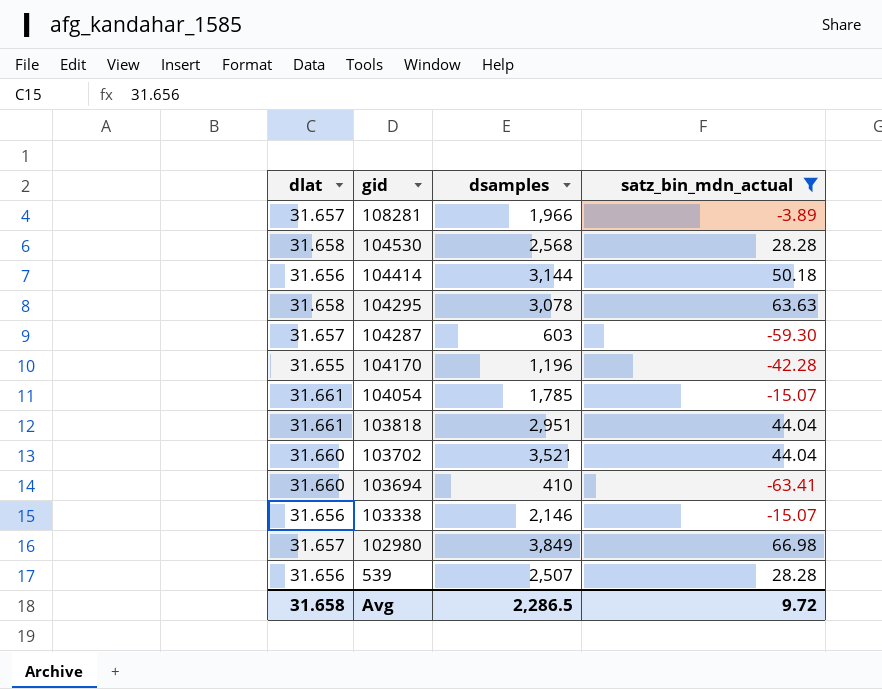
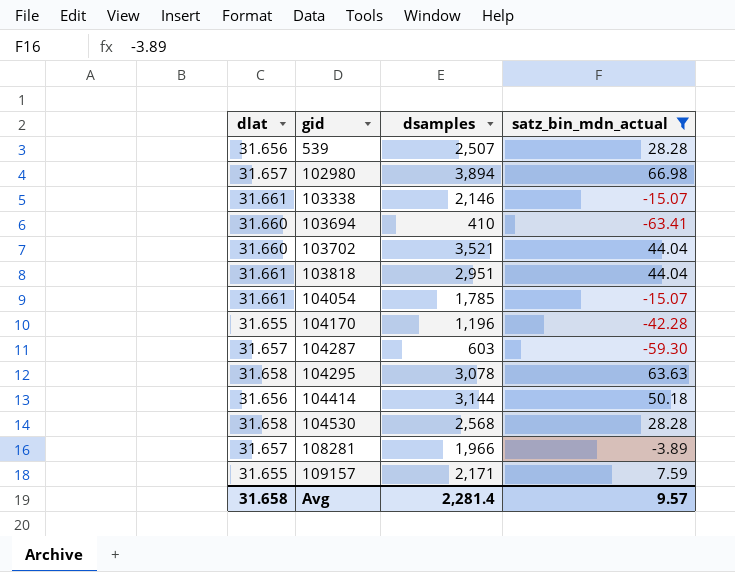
row order: gid descending -> gid ascending
102980 | dsamples: 3,849 -> 3,894
103338 | dlat: 31.656 -> 31.661
row 109157: none -> 31.655 | 2,171 | 7.59
Avg | dsamples: 2,286.5 -> 2,281.4
Avg | satz_bin_mdn_actual: 9.72 -> 9.57

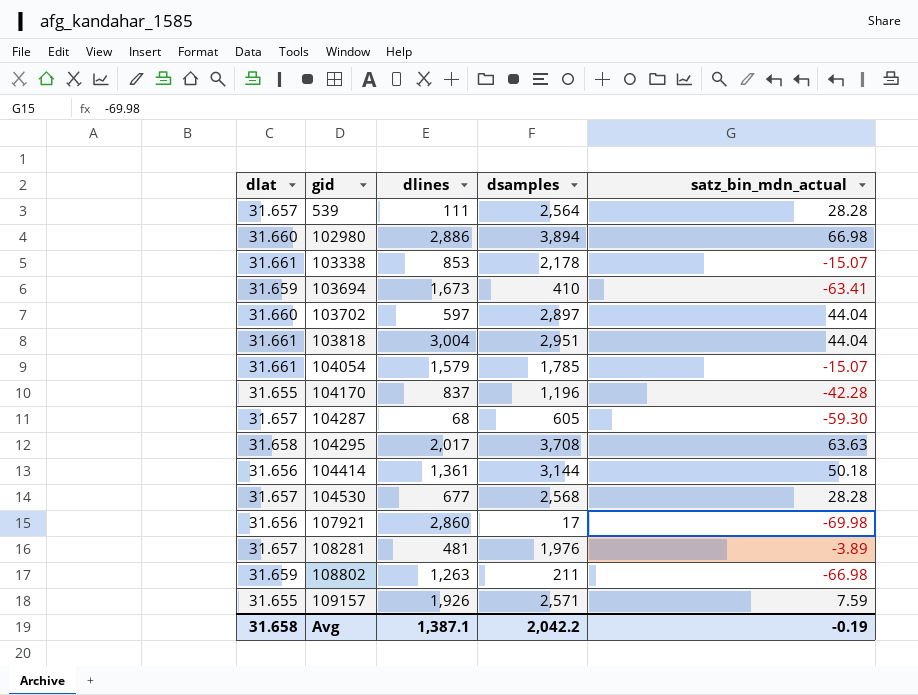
filter: satz_bin_mdn_actual >= -63.41 -> none
column dlines | position: none -> 3
539 | dlat: 31.656 -> 31.657
539 | dsamples: 2,507 -> 2,564
102980 | dlat: 31.657 -> 31.660
103338 | dsamples: 2,146 -> 2,178
103694 | dlat: 31.660 -> 31.659
103702 | dsamples: 3,521 -> 2,897
104287 | dsamples: 603 -> 605
104295 | dsamples: 3,078 -> 3,708
104530 | dlat: 31.658 -> 31.657
108281 | dsamples: 1,966 -> 1,976
109157 | dsamples: 2,171 -> 2,571
Avg | dsamples: 2,281.4 -> 2,042.2
Avg | satz_bin_mdn_actual: 9.57 -> -0.19

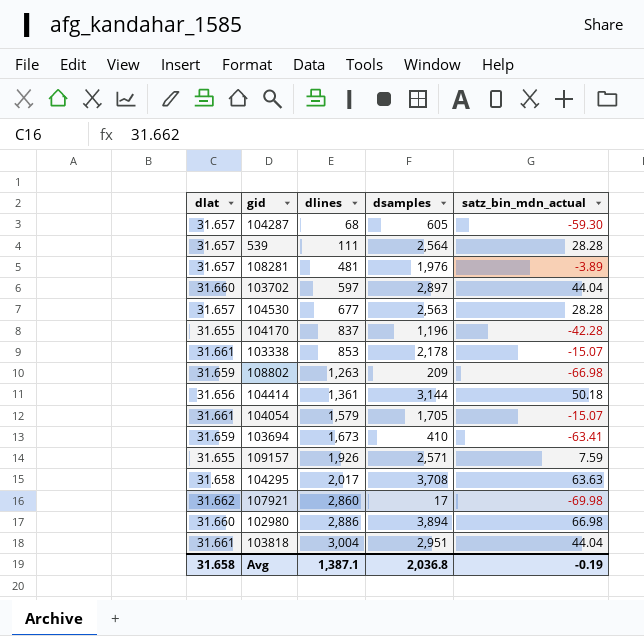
row order: gid ascending -> dlines ascending
104530 | dsamples: 2,568 -> 2,563
108802 | dsamples: 211 -> 209
104054 | dsamples: 1,785 -> 1,705
107921 | dlat: 31.656 -> 31.662
Avg | dsamples: 2,042.2 -> 2,036.8

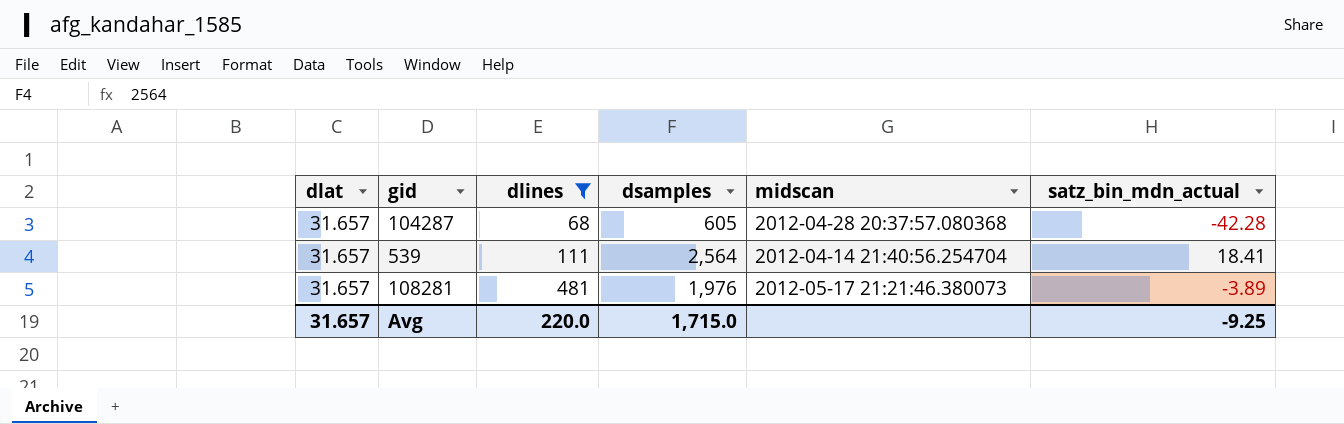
filter: none -> dlines <= 481
column midscan | position: none -> 5
104287 | satz_bin_mdn_actual: -59.30 -> -42.28
539 | satz_bin_mdn_actual: 28.28 -> 18.41
Avg | dlat: 31.658 -> 31.657
Avg | dlines: 1,387.1 -> 220.0
Avg | dsamples: 2,036.8 -> 1,715.0
Avg | satz_bin_mdn_actual: -0.19 -> -9.25

